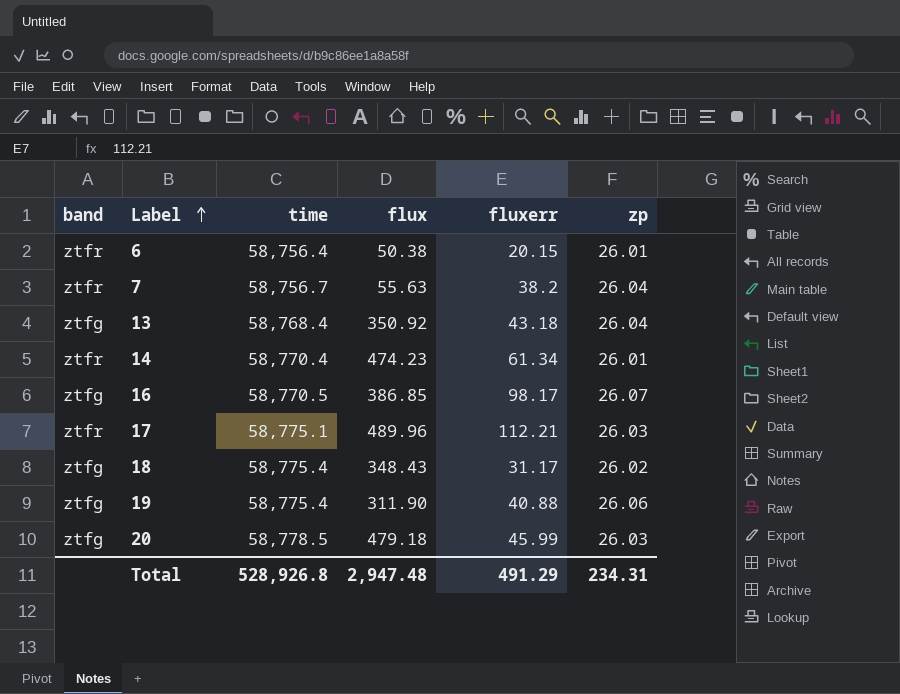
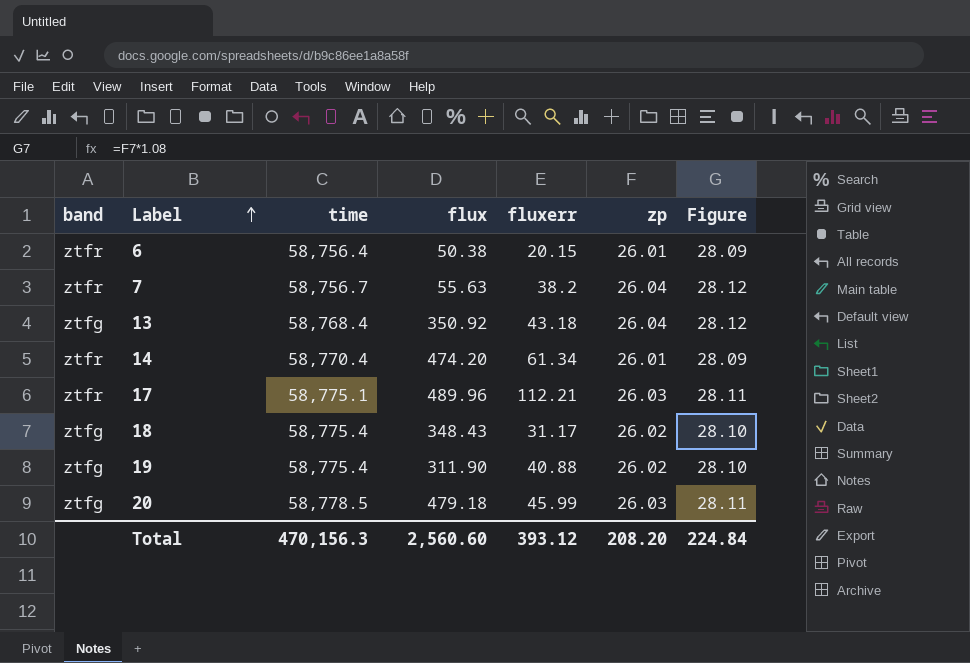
column Figure | formula: none -> [zp] * 1.08
row 16: ztfg | 58,770.5 | 386.85 | 98.17 | 26.07 -> none
14 | flux: 474.23 -> 474.20
19 | zp: 26.06 -> 26.02
Total | time: 528,926.8 -> 470,156.3
Total | flux: 2,947.48 -> 2,560.60
Total | fluxerr: 491.29 -> 393.12
Total | zp: 234.31 -> 208.20

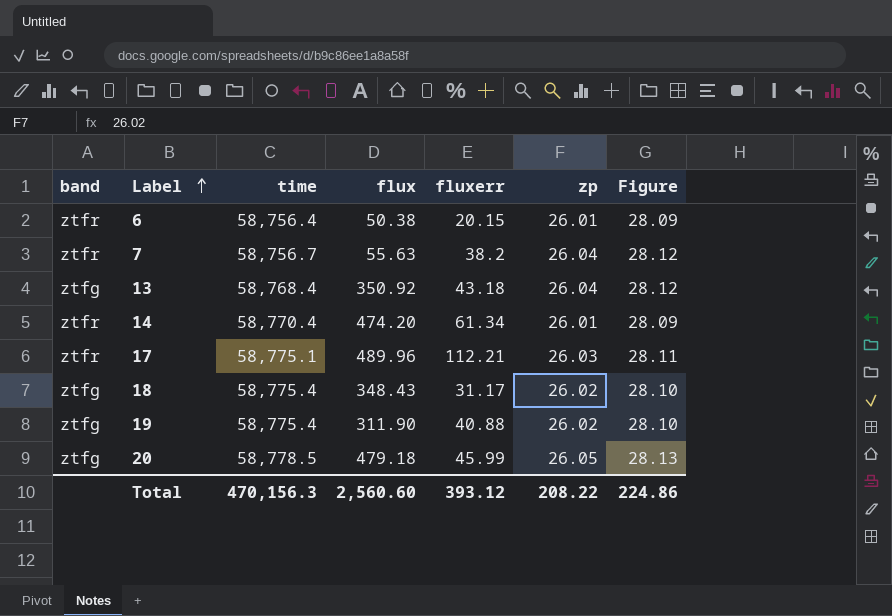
20 | zp: 26.03 -> 26.05
20 | Figure: 28.11 -> 28.13
Total | zp: 208.20 -> 208.22
Total | Figure: 224.84 -> 224.86

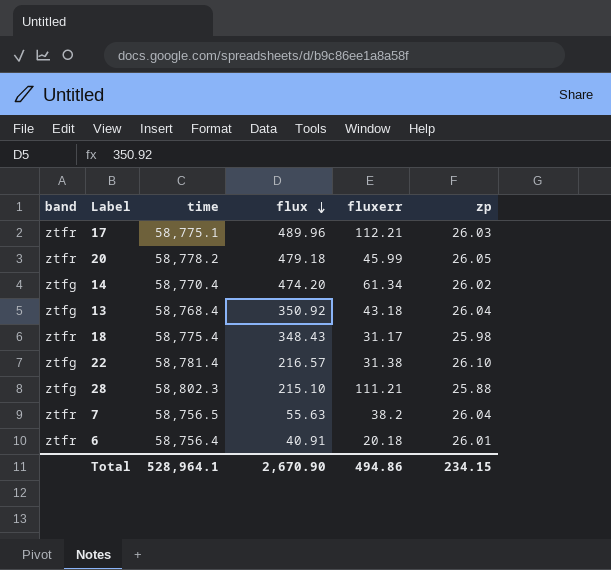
row order: Label ascending -> flux descending
column Figure | formula: [zp] * 1.08 -> none
row 19: ztfg | 58,775.4 | 311.90 | 40.88 | 26.02 | 28.10 -> none
20 | band: ztfg -> ztfr
20 | time: 58,778.5 -> 58,778.2
14 | band: ztfr -> ztfg
14 | zp: 26.01 -> 26.02
18 | band: ztfg -> ztfr
18 | zp: 26.02 -> 25.98
row 22: none -> ztfg | 58,781.4 | 216.57 | 31.38 | 26.10
row 28: none -> ztfg | 58,802.3 | 215.10 | 111.21 | 25.88
7 | time: 58,756.7 -> 58,756.5
6 | flux: 50.38 -> 40.91
6 | fluxerr: 20.15 -> 20.18
Total | time: 470,156.3 -> 528,964.1
Total | flux: 2,560.60 -> 2,670.90
Total | fluxerr: 393.12 -> 494.86
Total | zp: 208.22 -> 234.15

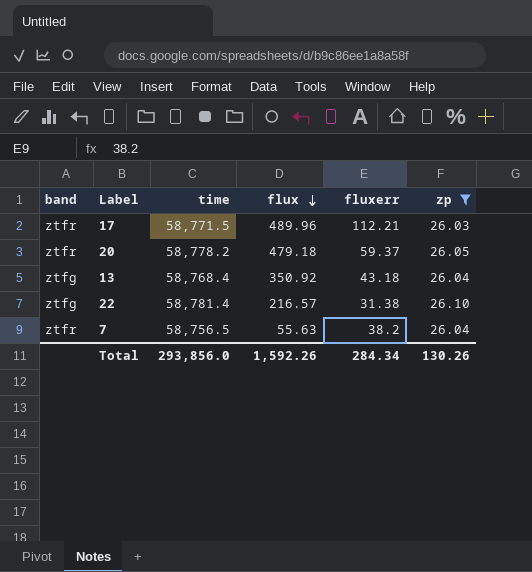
filter: none -> zp >= 26.03
17 | time: 58,775.1 -> 58,771.5
20 | fluxerr: 45.99 -> 59.37
Total | time: 528,964.1 -> 293,856.0
Total | flux: 2,670.90 -> 1,592.26
Total | fluxerr: 494.86 -> 284.34
Total | zp: 234.15 -> 130.26

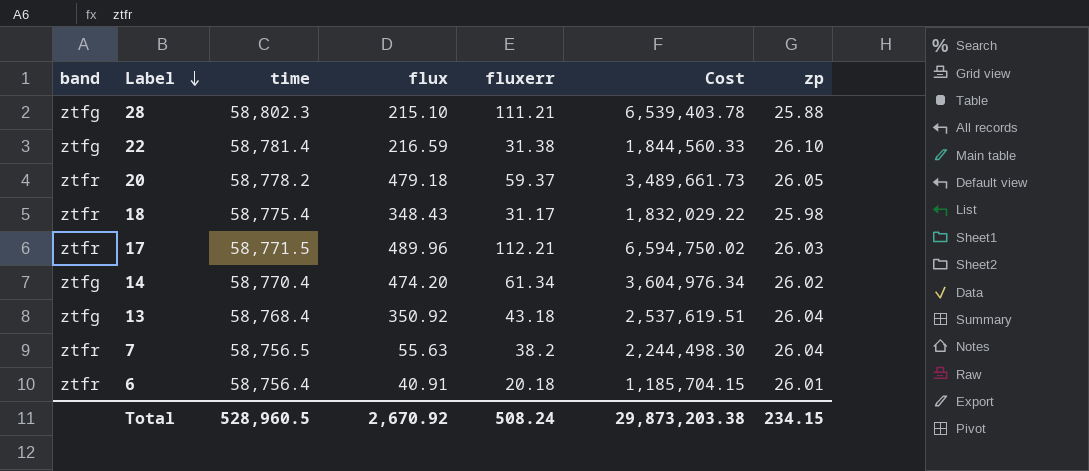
filter: zp >= 26.03 -> none
row order: flux descending -> Label descending
column Cost | formula: none -> [time] * [fluxerr]
22 | flux: 216.57 -> 216.59
Total | time: 293,856.0 -> 528,960.5
Total | flux: 1,592.26 -> 2,670.92
Total | fluxerr: 284.34 -> 508.24
Total | zp: 130.26 -> 234.15

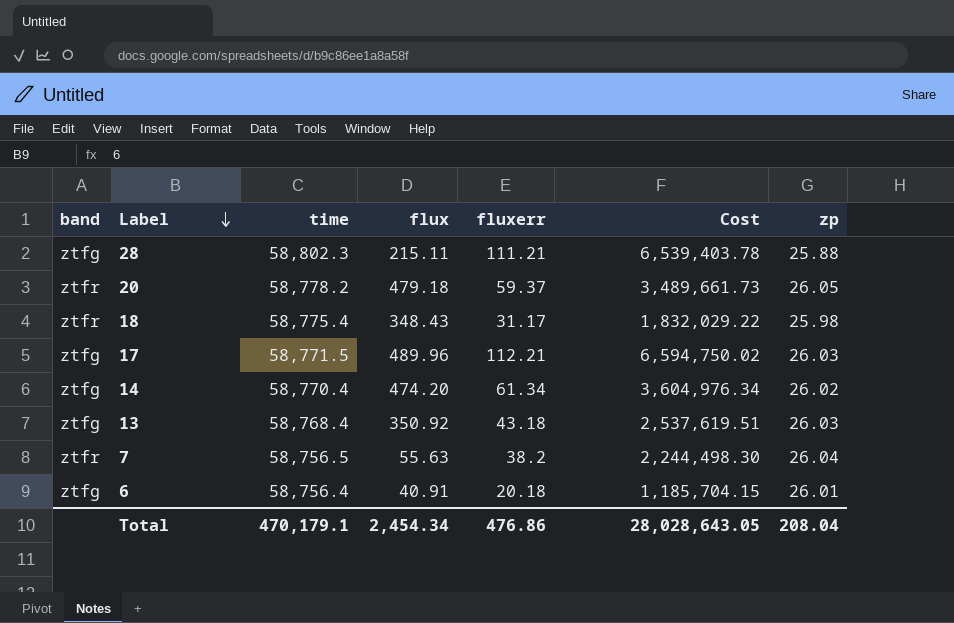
row 22: ztfg | 58,781.4 | 216.59 | 31.38 | 1,844,560.33 | 26.10 -> none
28 | flux: 215.10 -> 215.11
17 | band: ztfr -> ztfg
13 | zp: 26.04 -> 26.03
6 | band: ztfr -> ztfg
Total | time: 528,960.5 -> 470,179.1
Total | flux: 2,670.92 -> 2,454.34
Total | fluxerr: 508.24 -> 476.86
Total | Cost: 29,873,203.38 -> 28,028,643.05
Total | zp: 234.15 -> 208.04

